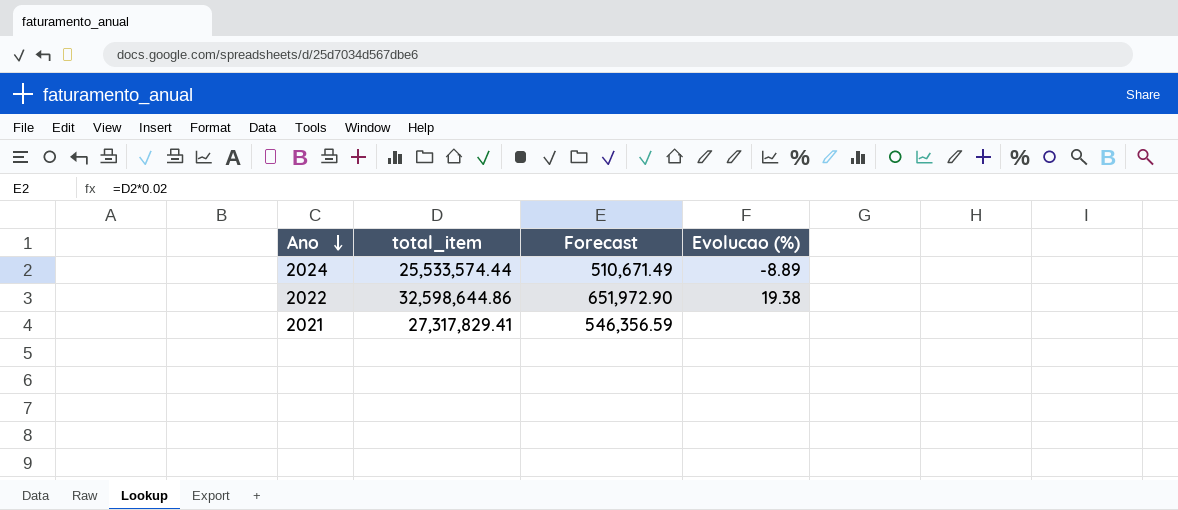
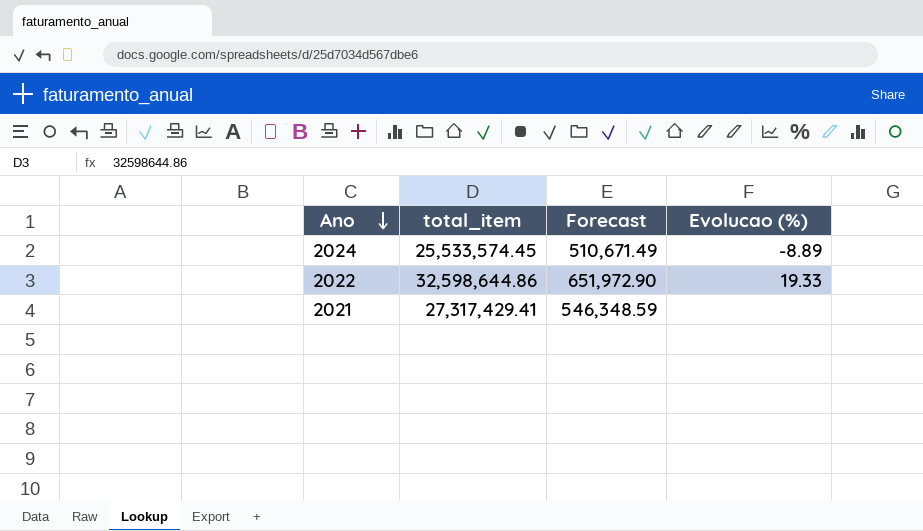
2024 | total_item: 25,533,574.44 -> 25,533,574.45
2022 | Evolucao (%): 19.38 -> 19.33
2021 | total_item: 27,317,829.41 -> 27,317,429.41
2021 | Forecast: 546,356.59 -> 546,348.59

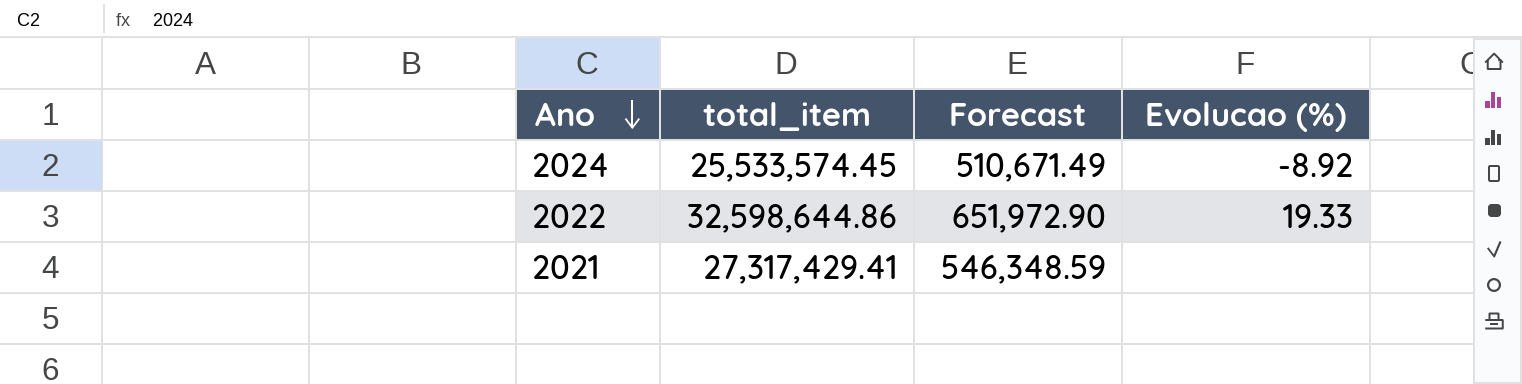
2024 | Evolucao (%): -8.89 -> -8.92

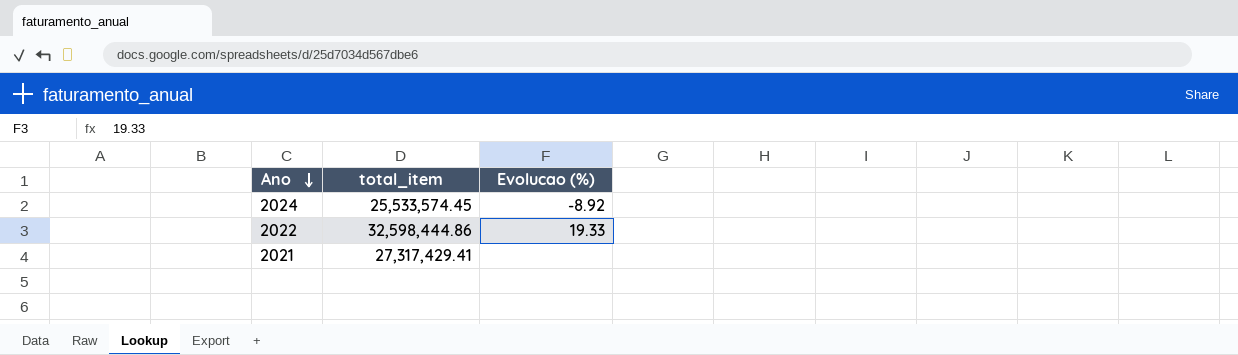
column Forecast | formula: [total_item] * 0.02 -> none
2022 | total_item: 32,598,644.86 -> 32,598,444.86

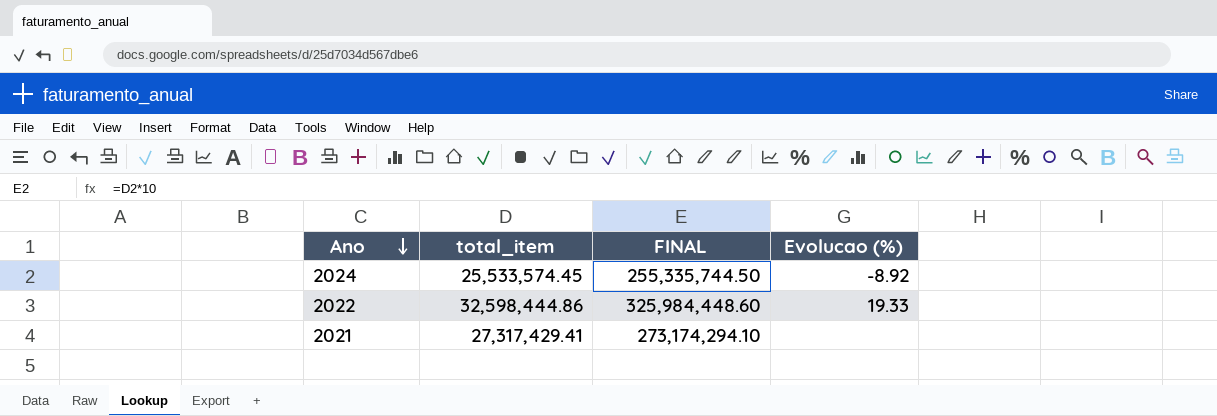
column FINAL | formula: none -> [total_item] * 10

